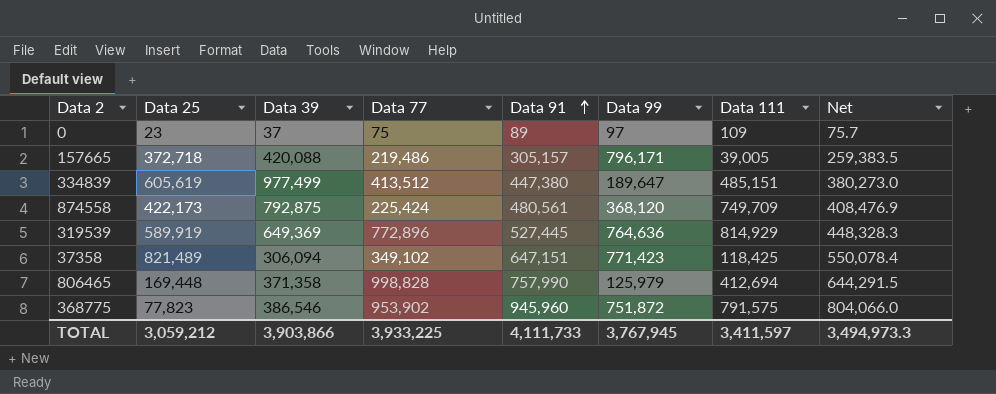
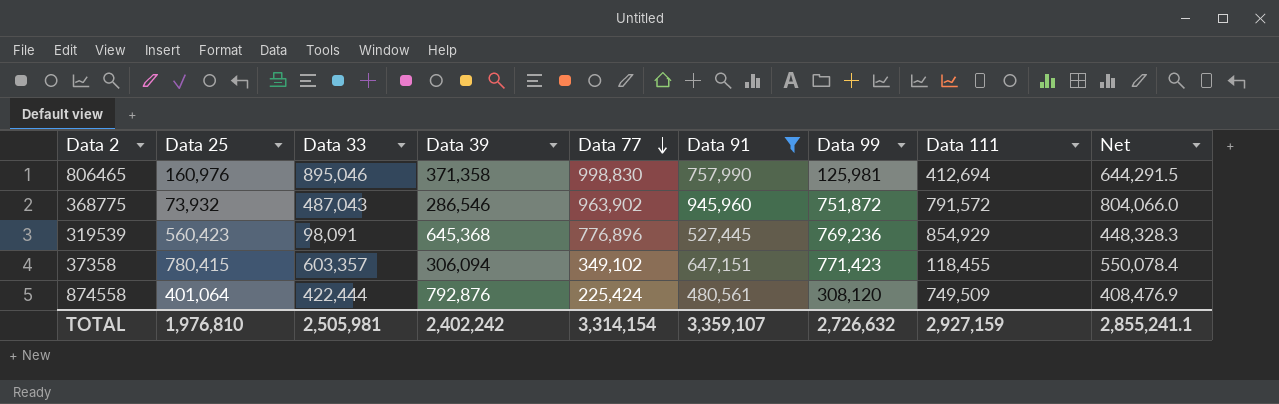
filter: none -> Data 91 >= 480,561
row order: Data 91 ascending -> Data 77 descending
column Data 33 | position: none -> 3
806465 | Data 25: 169,448 -> 160,976
806465 | Data 77: 998,828 -> 998,830
806465 | Data 99: 125,979 -> 125,981
368775 | Data 25: 77,823 -> 73,932
368775 | Data 39: 386,546 -> 286,546
368775 | Data 77: 953,902 -> 963,902
368775 | Data 111: 791,575 -> 791,572
319539 | Data 25: 589,919 -> 560,423
319539 | Data 39: 649,369 -> 645,368
319539 | Data 77: 772,896 -> 776,896
319539 | Data 99: 764,636 -> 769,236
319539 | Data 111: 814,929 -> 854,929
37358 | Data 25: 821,489 -> 780,415
37358 | Data 111: 118,425 -> 118,455
874558 | Data 25: 422,173 -> 401,064
874558 | Data 39: 792,875 -> 792,876
874558 | Data 99: 368,120 -> 308,120
874558 | Data 111: 749,709 -> 749,509
TOTAL | Data 25: 3,059,212 -> 1,976,810
TOTAL | Data 39: 3,903,866 -> 2,402,242
TOTAL | Data 77: 3,933,225 -> 3,314,154
TOTAL | Data 91: 4,111,733 -> 3,359,107
TOTAL | Data 99: 3,767,945 -> 2,726,632
TOTAL | Data 111: 3,411,597 -> 2,927,159
TOTAL | Net: 3,494,973.3 -> 2,855,241.1

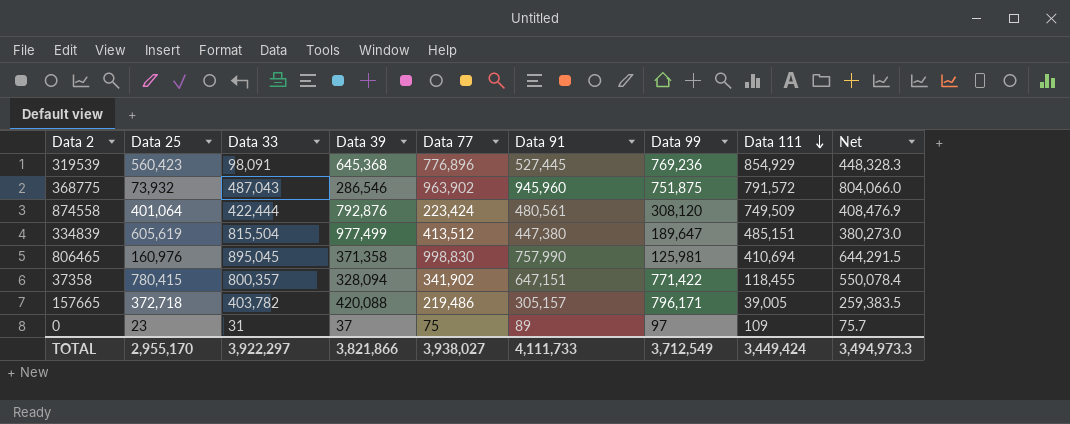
filter: Data 91 >= 480,561 -> none
row order: Data 77 descending -> Data 111 descending
368775 | Data 99: 751,872 -> 751,875
874558 | Data 77: 225,424 -> 223,424
806465 | Data 33: 895,046 -> 895,045
806465 | Data 111: 412,694 -> 410,694
37358 | Data 33: 603,357 -> 800,357
37358 | Data 39: 306,094 -> 328,094
37358 | Data 77: 349,102 -> 341,902
37358 | Data 99: 771,423 -> 771,422
TOTAL | Data 25: 1,976,810 -> 2,955,170
TOTAL | Data 33: 2,505,981 -> 3,922,297
TOTAL | Data 39: 2,402,242 -> 3,821,866
TOTAL | Data 77: 3,314,154 -> 3,938,027
TOTAL | Data 91: 3,359,107 -> 4,111,733
TOTAL | Data 99: 2,726,632 -> 3,712,549
TOTAL | Data 111: 2,927,159 -> 3,449,424
TOTAL | Net: 2,855,241.1 -> 3,494,973.3

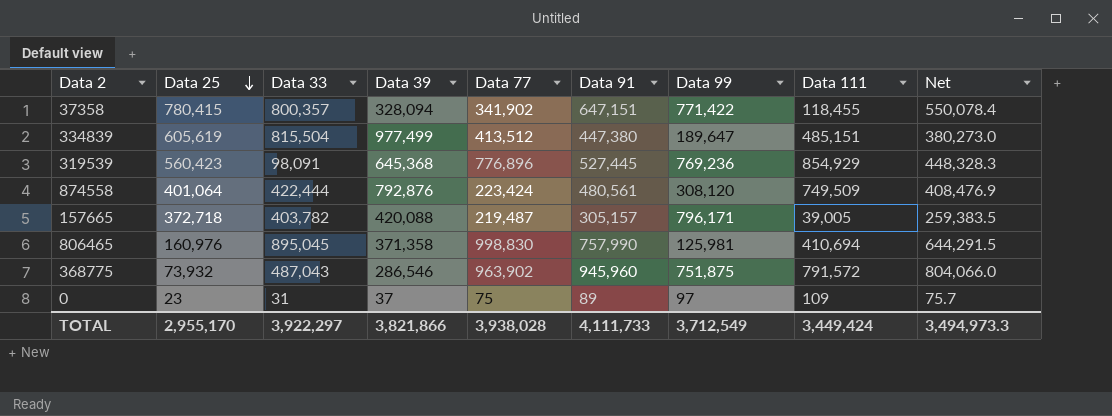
row order: Data 111 descending -> Data 25 descending
157665 | Data 77: 219,486 -> 219,487
TOTAL | Data 77: 3,938,027 -> 3,938,028

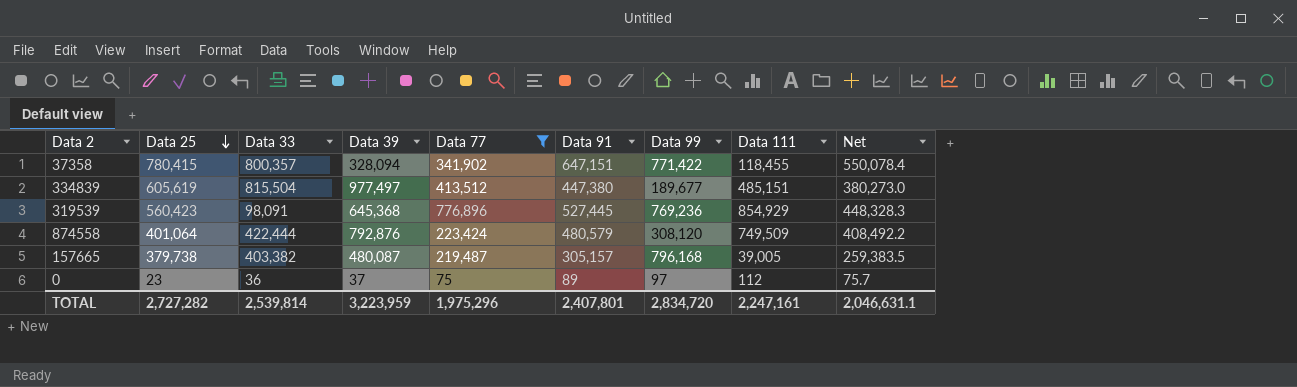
filter: none -> Data 77 <= 776,896
334839 | Data 39: 977,499 -> 977,497
334839 | Data 99: 189,647 -> 189,677
874558 | Data 91: 480,561 -> 480,579
874558 | Net: 408,476.9 -> 408,492.2
157665 | Data 25: 372,718 -> 379,738
157665 | Data 33: 403,782 -> 403,382
157665 | Data 39: 420,088 -> 480,087
157665 | Data 99: 796,171 -> 796,168
0 | Data 33: 31 -> 36
0 | Data 111: 109 -> 112
TOTAL | Data 25: 2,955,170 -> 2,727,282
TOTAL | Data 33: 3,922,297 -> 2,539,814
TOTAL | Data 39: 3,821,866 -> 3,223,959
TOTAL | Data 77: 3,938,028 -> 1,975,296
TOTAL | Data 91: 4,111,733 -> 2,407,801
TOTAL | Data 99: 3,712,549 -> 2,834,720
TOTAL | Data 111: 3,449,424 -> 2,247,161
TOTAL | Net: 3,494,973.3 -> 2,046,631.1

